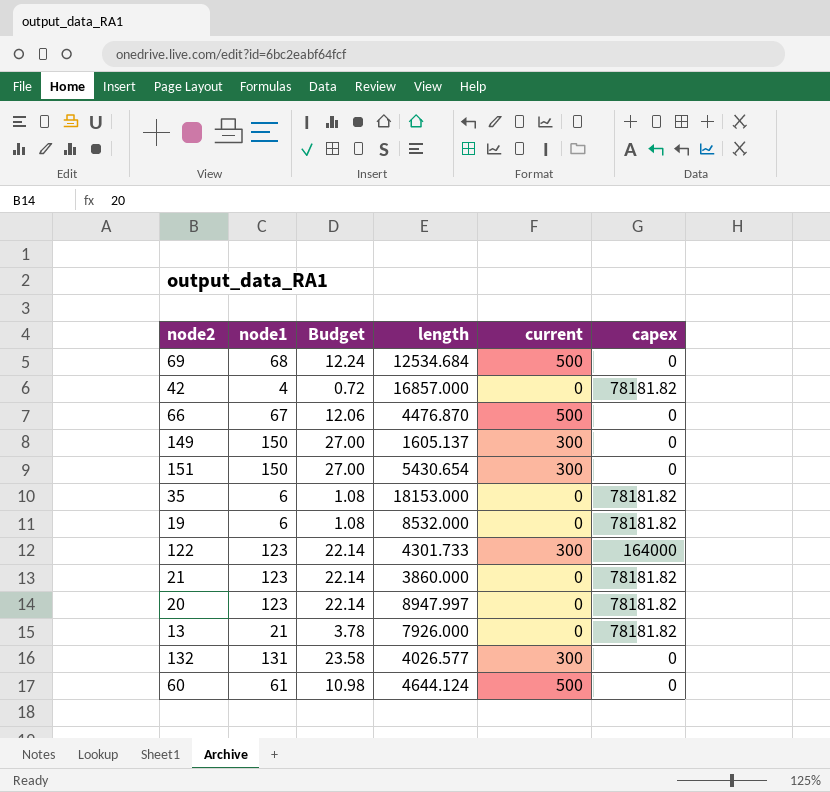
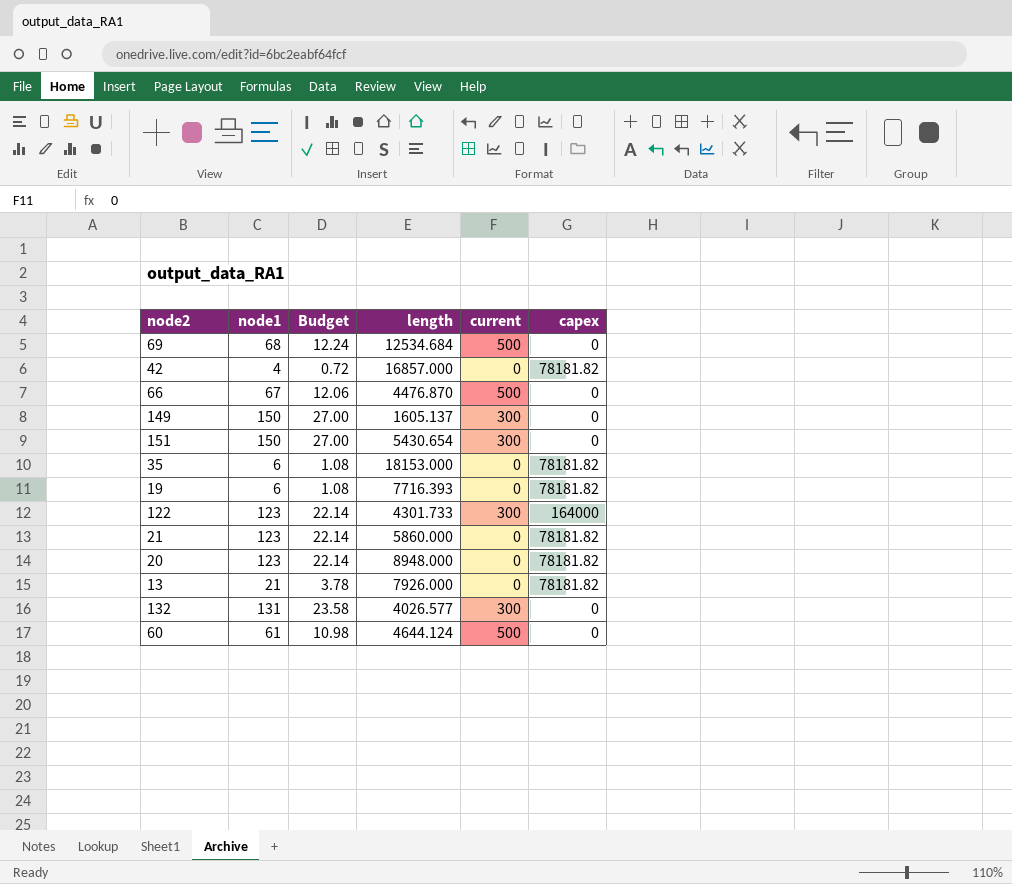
19 | length: 8532.000 -> 7716.393
21 | length: 3860.000 -> 5860.000
20 | length: 8947.997 -> 8948.000

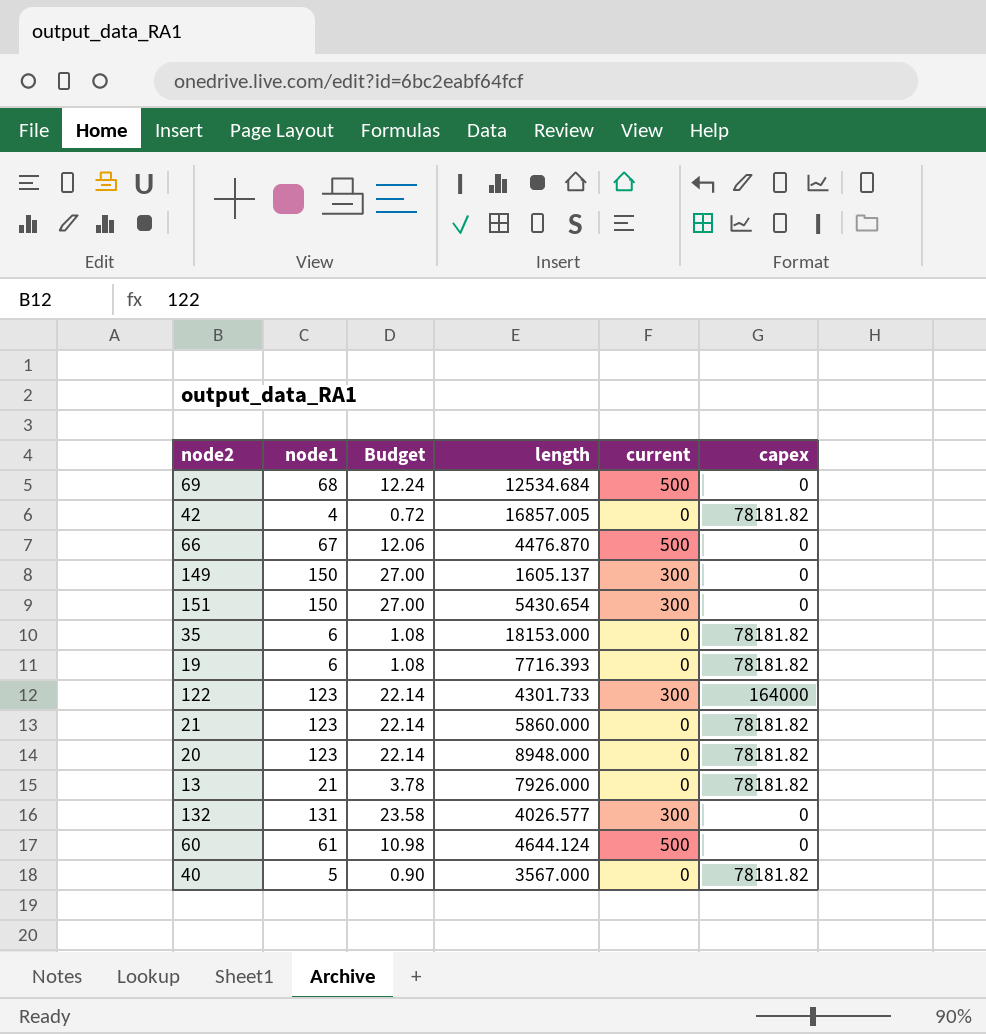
42 | length: 16857.000 -> 16857.005
row 40: none -> 5 | 0.90 | 3567.000 | 0 | 78181.82

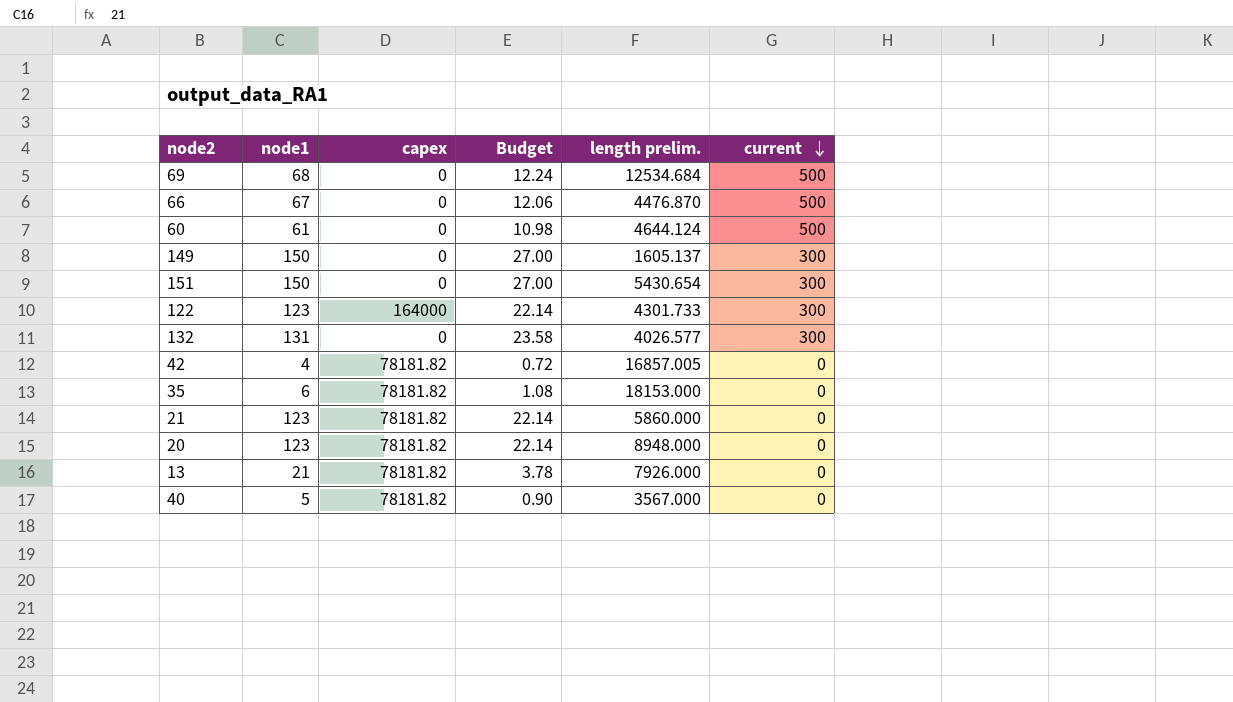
row order: none -> current descending
column capex | position: 6 -> 3
column name: length -> length prelim.
row 19: 6 | 1.08 | 7716.393 | 0 | 78181.82 -> none

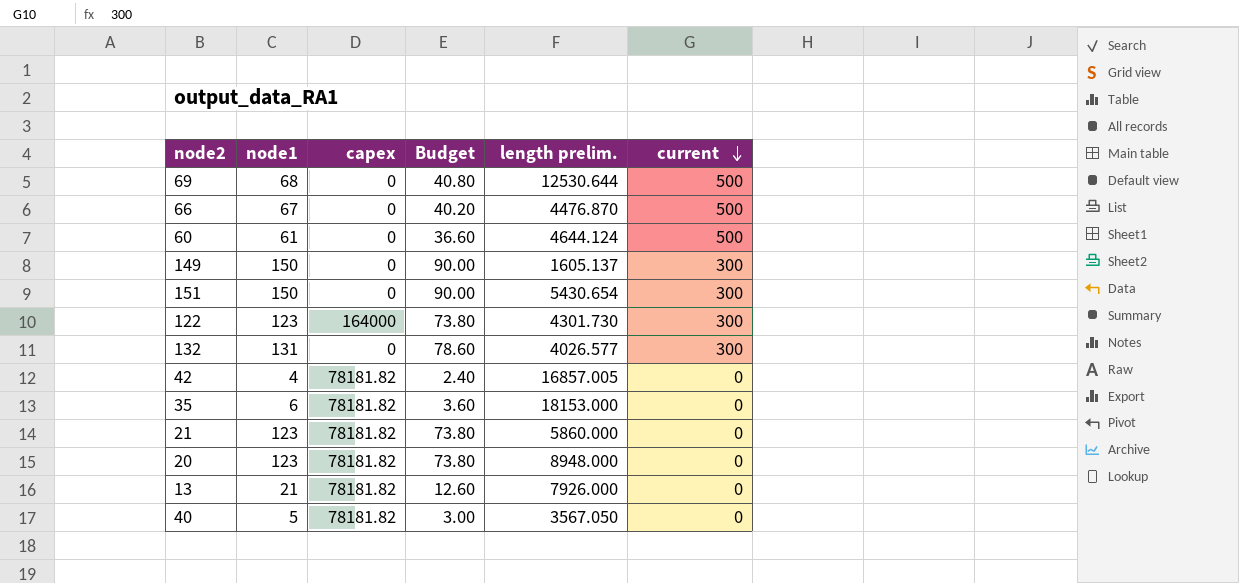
column Budget | formula: [node1] * 0.18 -> [node1] * 0.6
69 | length prelim.: 12534.684 -> 12530.644
122 | length prelim.: 4301.733 -> 4301.730
40 | length prelim.: 3567.000 -> 3567.050

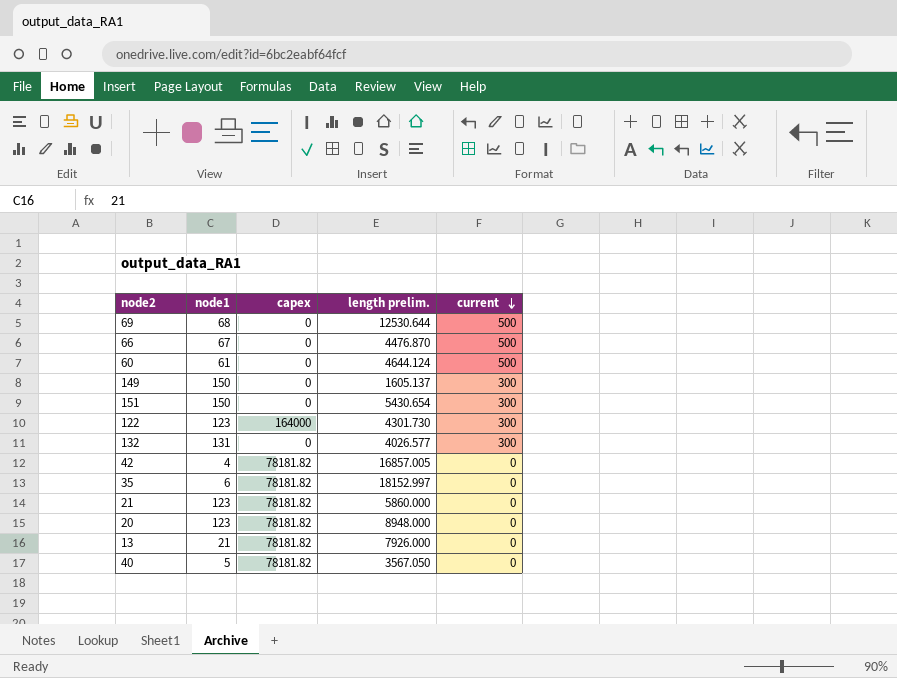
column Budget | formula: [node1] * 0.6 -> none
35 | length prelim.: 18153.000 -> 18152.997

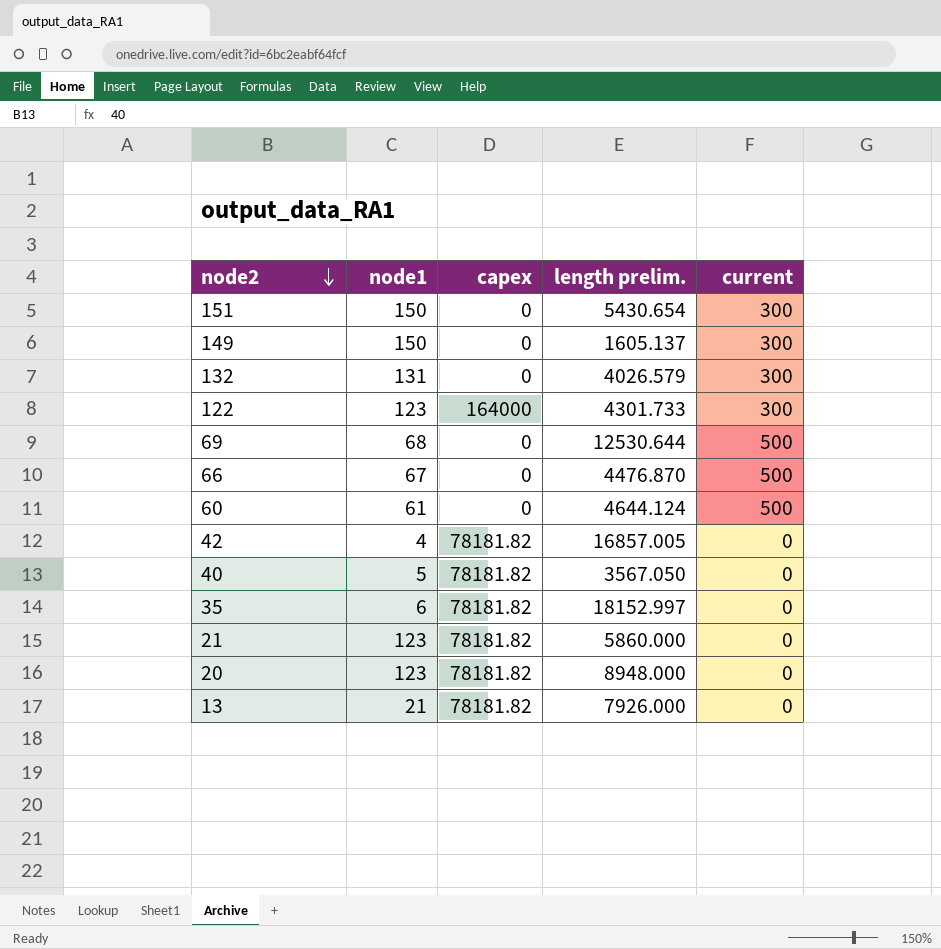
row order: current descending -> node2 descending
132 | length prelim.: 4026.577 -> 4026.579
122 | length prelim.: 4301.730 -> 4301.733

